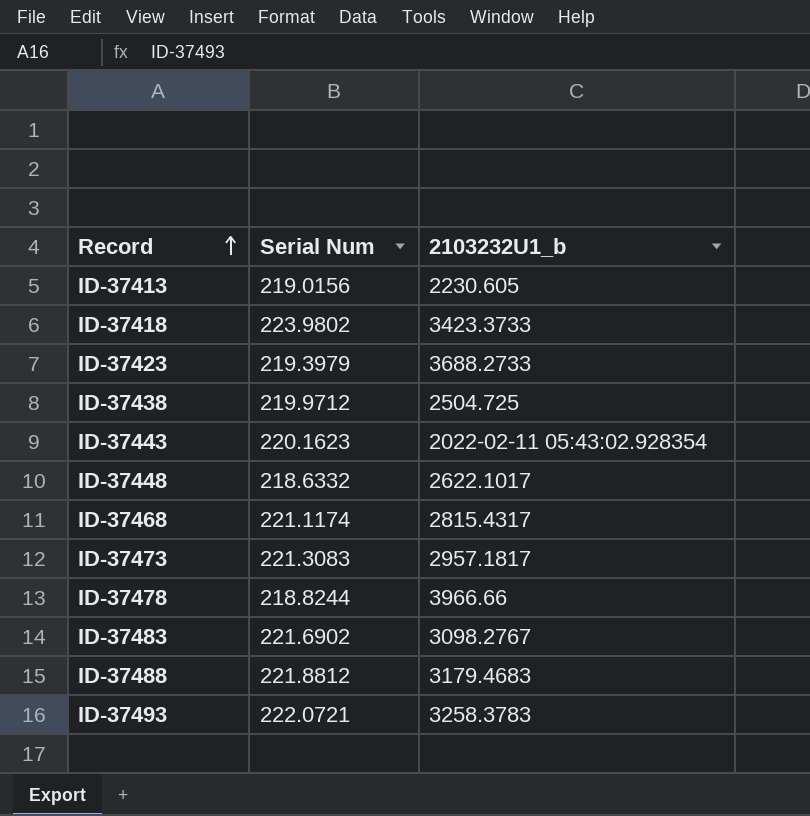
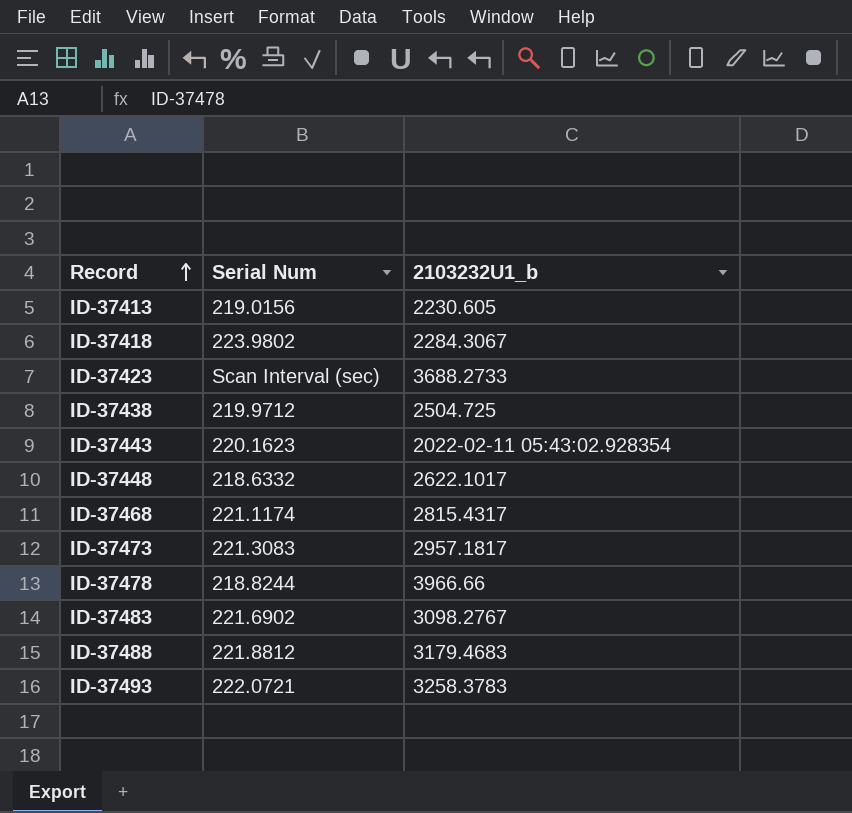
ID-37418 | 2103232U1_b: 3423.3733 -> 2284.3067
ID-37423 | Serial Num: 219.3979 -> Scan Interval (sec)

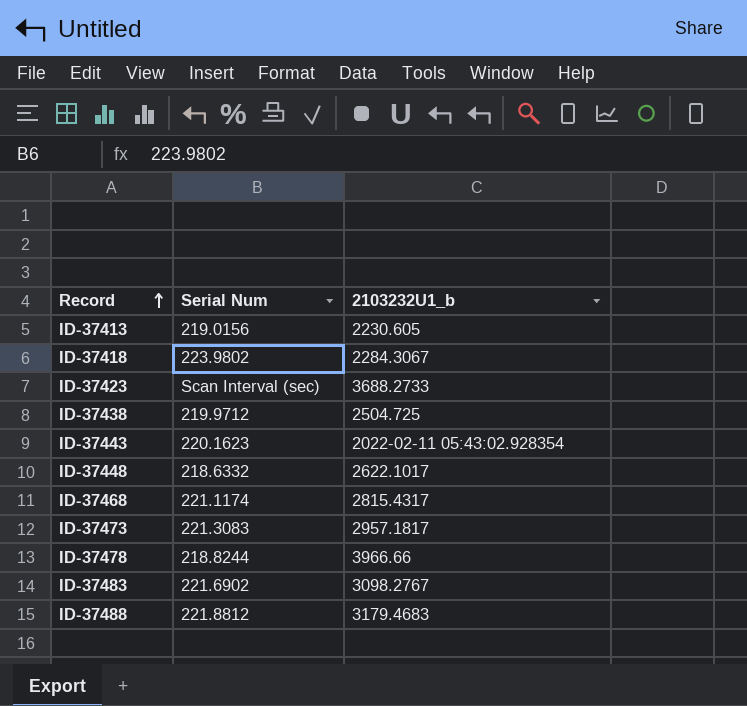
row ID-37493: 222.0721 | 3258.3783 -> none

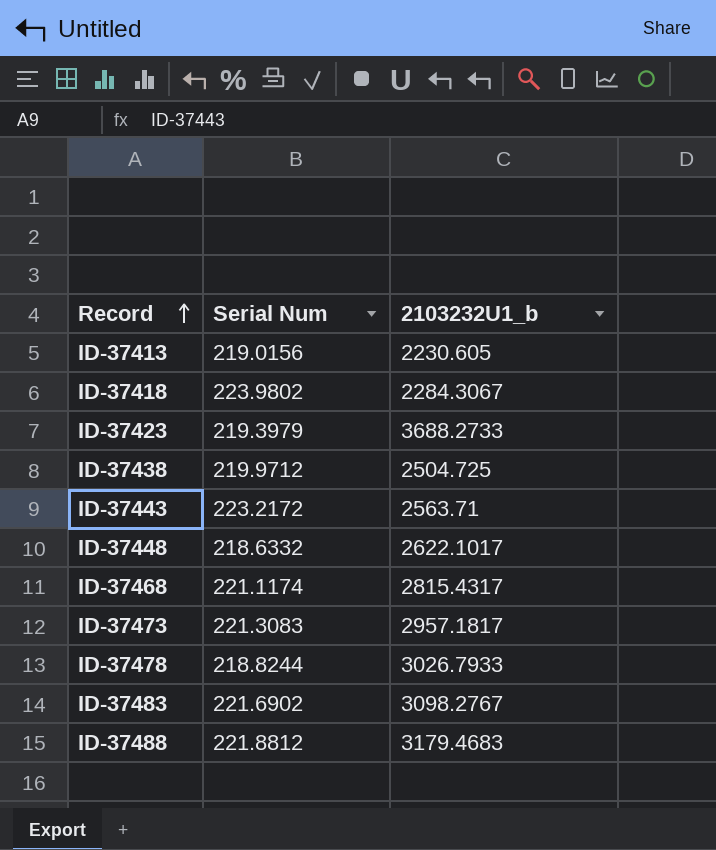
ID-37423 | Serial Num: Scan Interval (sec) -> 219.3979
ID-37443 | Serial Num: 220.1623 -> 223.2172
ID-37443 | 2103232U1_b: 2022-02-11 05:43:02.928354 -> 2563.71
ID-37478 | 2103232U1_b: 3966.66 -> 3026.7933

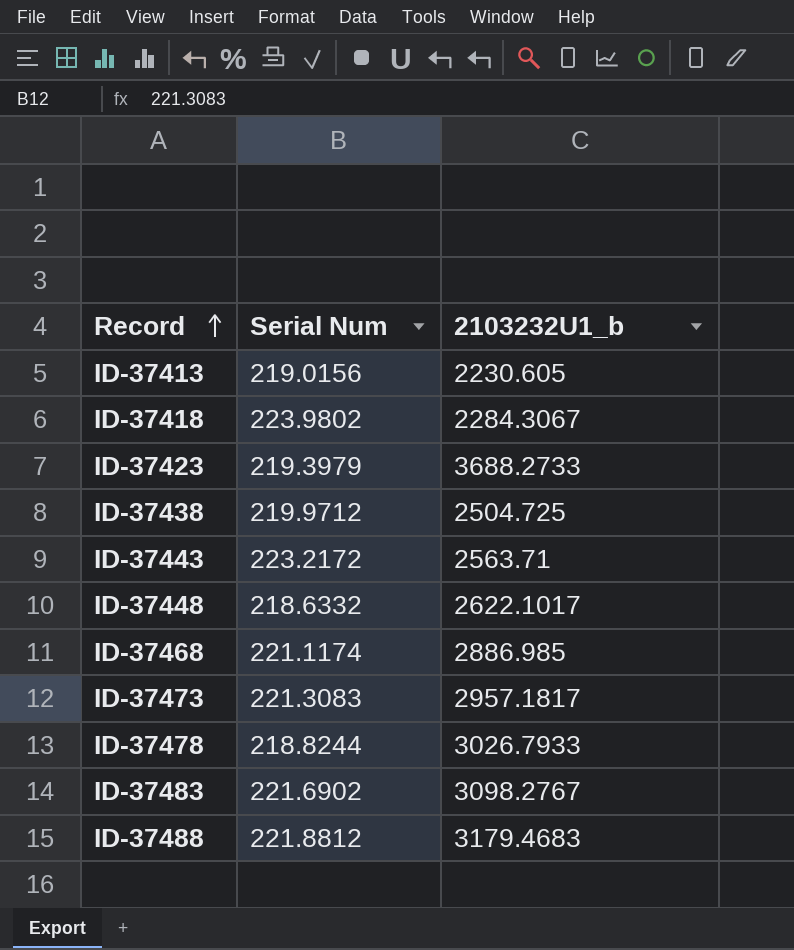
ID-37468 | 2103232U1_b: 2815.4317 -> 2886.985

